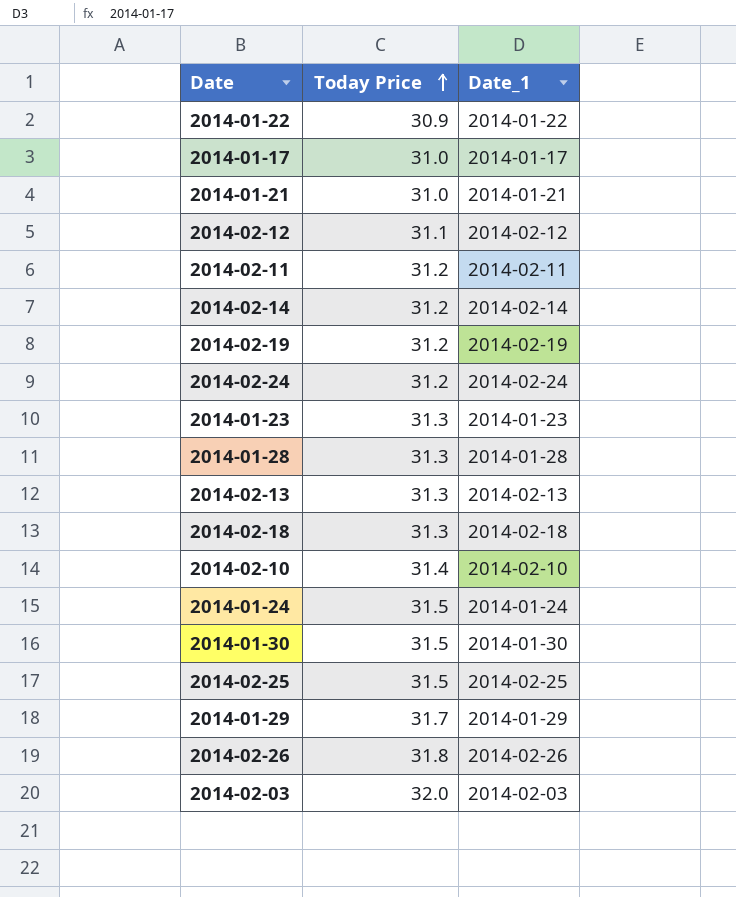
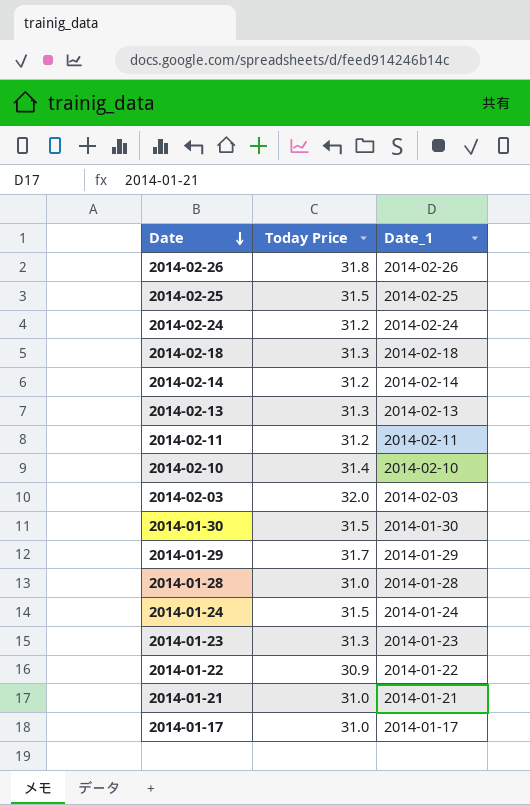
row order: Today Price ascending -> Date descending
row 2014-02-12: 31.1 | 2014-02-12 -> none
row 2014-02-19: 31.2 | 2014-02-19 -> none
2014-01-28 | Today Price: 31.3 -> 31.0

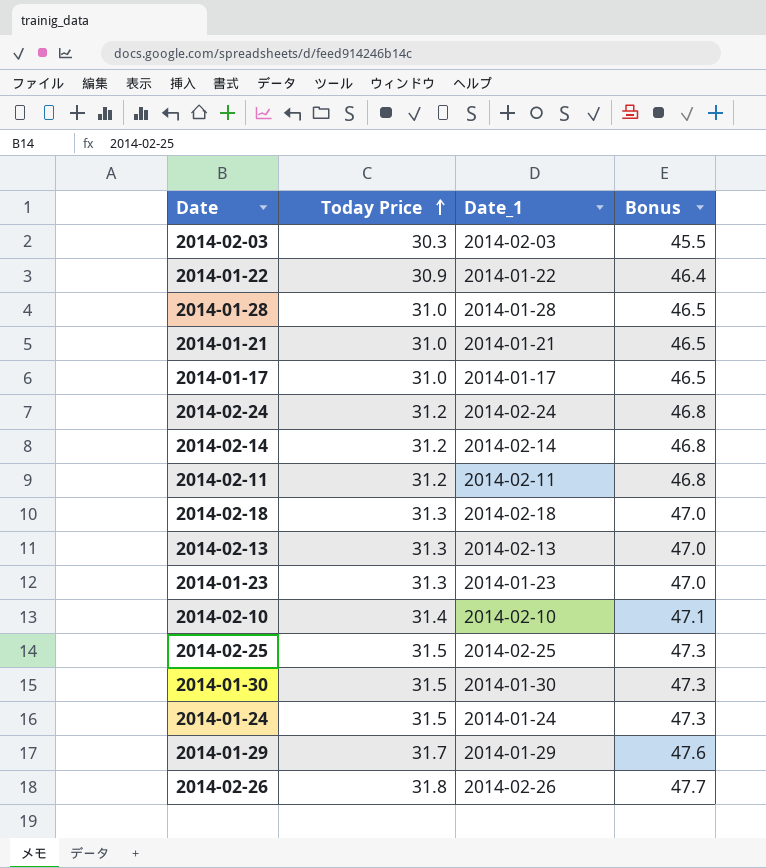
row order: Date descending -> Today Price ascending
column Bonus | formula: none -> [Today Price] * 1.5
2014-02-03 | Today Price: 32.0 -> 30.3

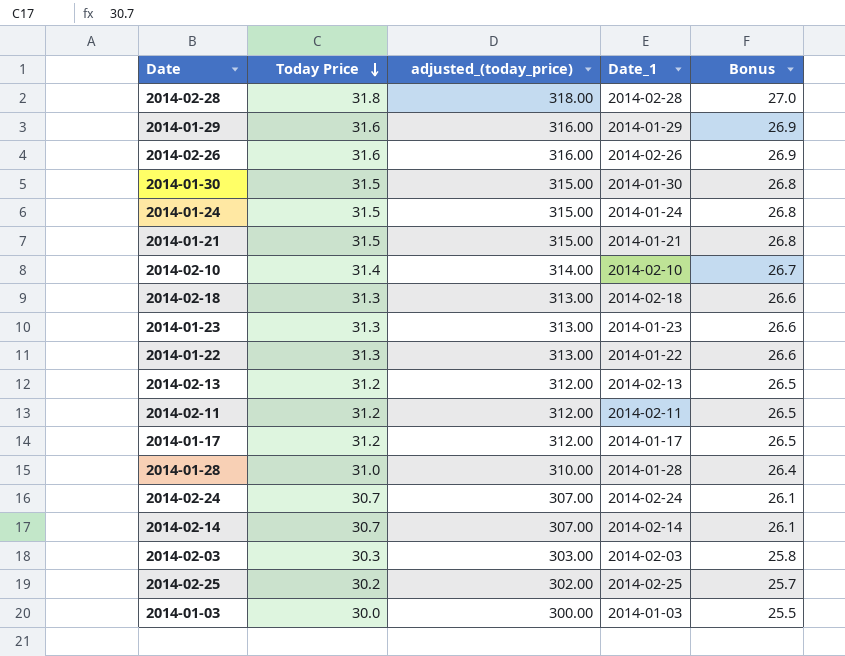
row order: Today Price ascending -> Today Price descending
column adjusted_(today_price) | formula: none -> [Today Price] * 10
column Bonus | formula: [Today Price] * 1.5 -> [Today Price] * 0.85
row 2014-02-28: none -> 31.8 | 318.00 | 2014-02-28 | 27.0
2014-01-29 | Today Price: 31.7 -> 31.6
2014-02-26 | Today Price: 31.8 -> 31.6
2014-01-21 | Today Price: 31.0 -> 31.5
2014-01-22 | Today Price: 30.9 -> 31.3
2014-02-13 | Today Price: 31.3 -> 31.2
2014-01-17 | Today Price: 31.0 -> 31.2
2014-02-24 | Today Price: 31.2 -> 30.7
2014-02-14 | Today Price: 31.2 -> 30.7
2014-02-25 | Today Price: 31.5 -> 30.2
row 2014-01-03: none -> 30.0 | 300.00 | 2014-01-03 | 25.5

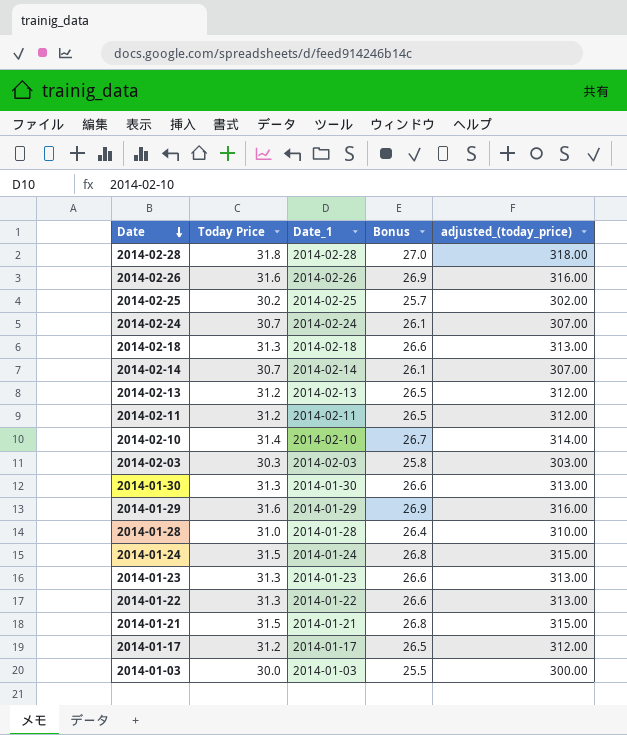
row order: Today Price descending -> Date descending
column adjusted_(today_price) | position: 3 -> 5
2014-01-30 | Today Price: 31.5 -> 31.3
2014-01-30 | Bonus: 26.8 -> 26.6
2014-01-30 | adjusted_(today_price): 315.00 -> 313.00

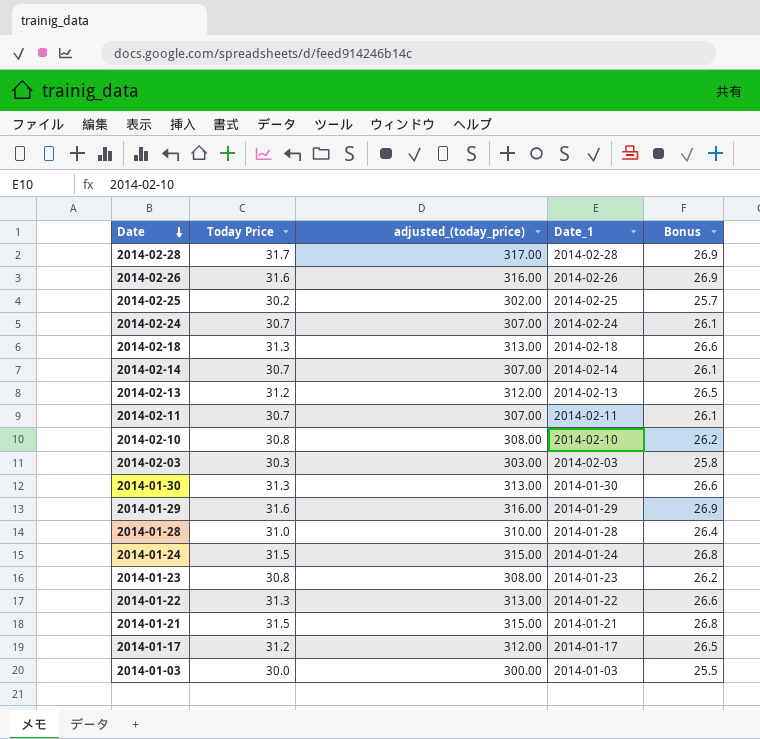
column adjusted_(today_price) | position: 5 -> 3
2014-02-28 | Today Price: 31.8 -> 31.7
2014-02-28 | adjusted_(today_price): 318.00 -> 317.00
2014-02-28 | Bonus: 27.0 -> 26.9
2014-02-11 | Today Price: 31.2 -> 30.7
2014-02-11 | adjusted_(today_price): 312.00 -> 307.00
2014-02-11 | Bonus: 26.5 -> 26.1
2014-02-10 | Today Price: 31.4 -> 30.8
2014-02-10 | adjusted_(today_price): 314.00 -> 308.00
2014-02-10 | Bonus: 26.7 -> 26.2
2014-01-23 | Today Price: 31.3 -> 30.8
2014-01-23 | adjusted_(today_price): 313.00 -> 308.00
2014-01-23 | Bonus: 26.6 -> 26.2

